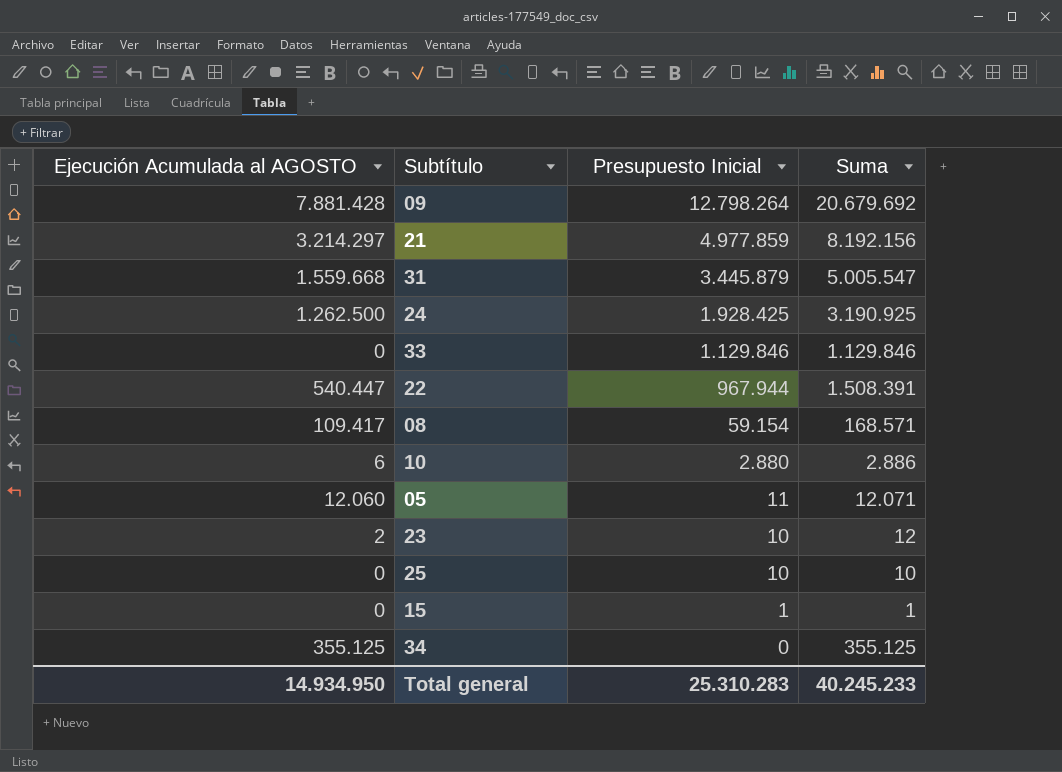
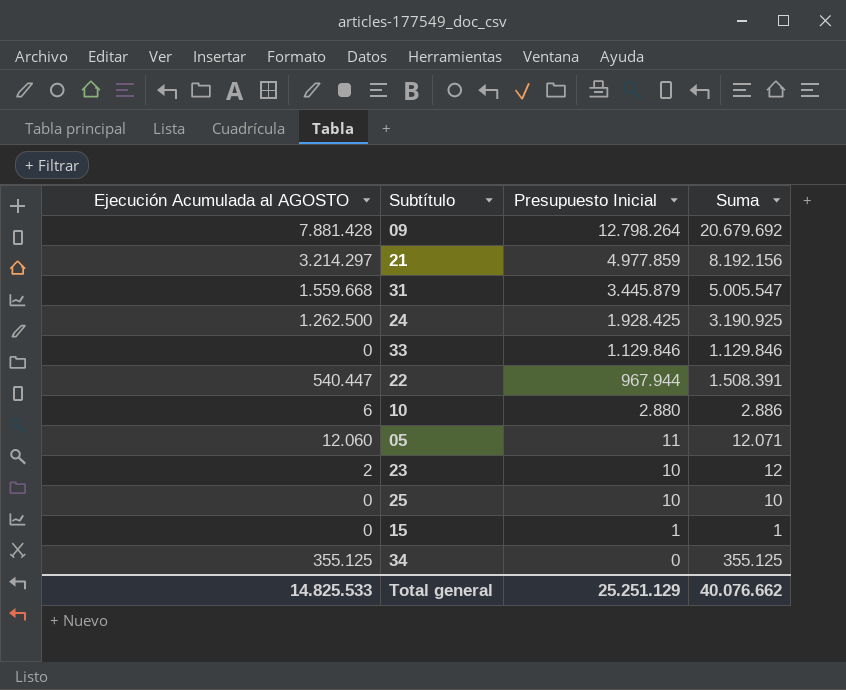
row 08: 109.417 | 59.154 | 168.571 -> none
Total general | Ejecución Acumulada al AGOSTO: 14.934.950 -> 14.825.533
Total general | Presupuesto Inicial: 25.310.283 -> 25.251.129
Total general | Suma: 40.245.233 -> 40.076.662

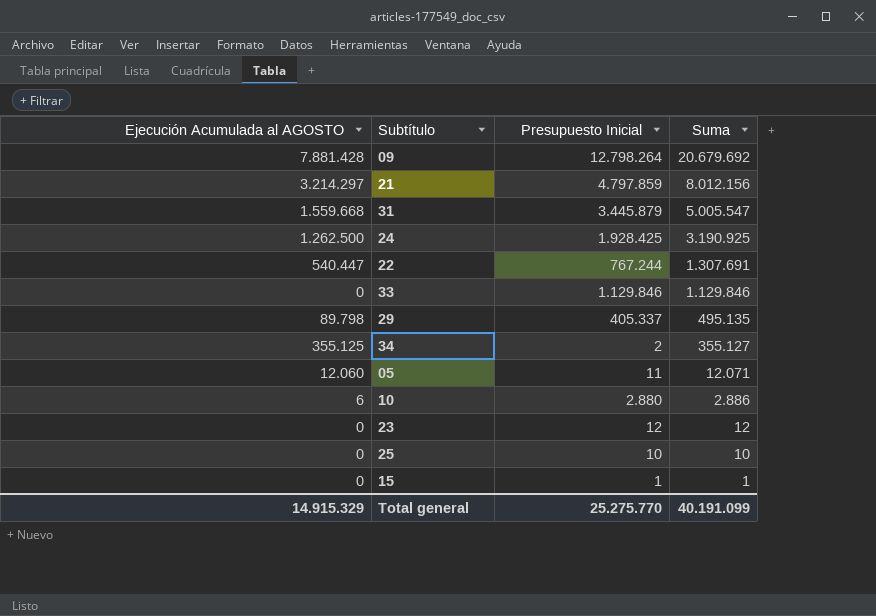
row order: Presupuesto Inicial descending -> Suma descending
21 | Presupuesto Inicial: 4.977.859 -> 4.797.859
21 | Suma: 8.192.156 -> 8.012.156
22 | Presupuesto Inicial: 967.944 -> 767.244
22 | Suma: 1.508.391 -> 1.307.691
row 29: none -> 89.798 | 405.337 | 495.135
34 | Presupuesto Inicial: 0 -> 2
34 | Suma: 355.125 -> 355.127
23 | Ejecución Acumulada al AGOSTO: 2 -> 0
23 | Presupuesto Inicial: 10 -> 12
Total general | Ejecución Acumulada al AGOSTO: 14.825.533 -> 14.915.329
Total general | Presupuesto Inicial: 25.251.129 -> 25.275.770
Total general | Suma: 40.076.662 -> 40.191.099

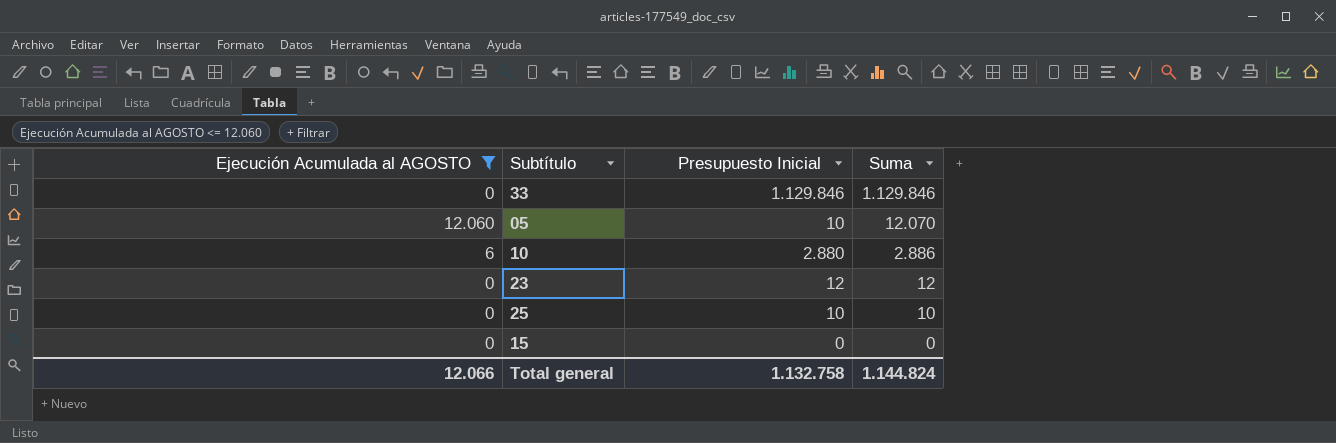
filter: none -> Ejecución Acumulada al AGOSTO <= 12.060
05 | Presupuesto Inicial: 11 -> 10
05 | Suma: 12.071 -> 12.070
15 | Presupuesto Inicial: 1 -> 0
15 | Suma: 1 -> 0
Total general | Ejecución Acumulada al AGOSTO: 14.915.329 -> 12.066
Total general | Presupuesto Inicial: 25.275.770 -> 1.132.758
Total general | Suma: 40.191.099 -> 1.144.824

